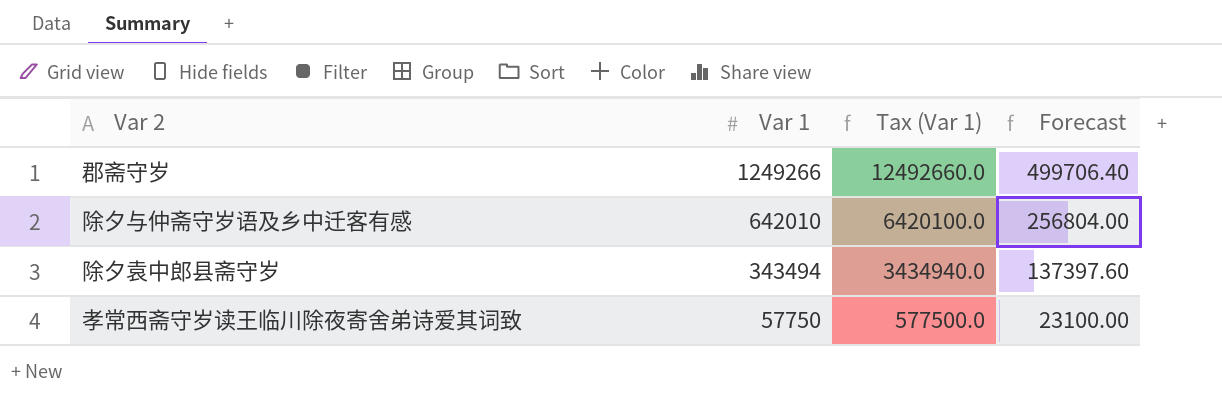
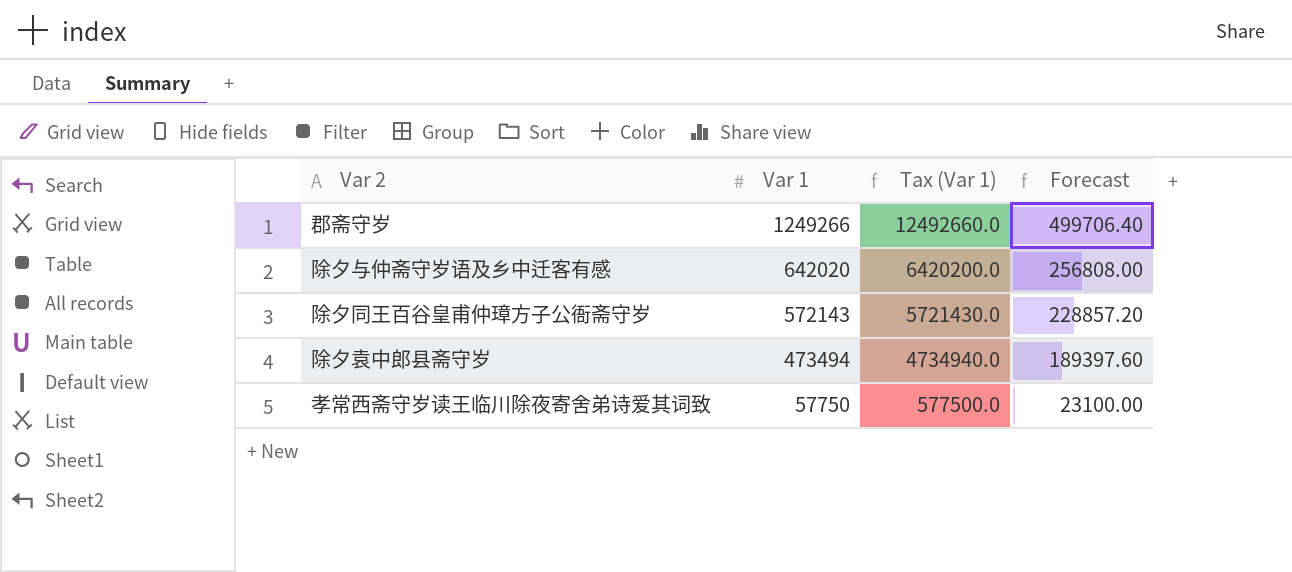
除夕与仲斋守岁语及乡中迁客有感 | Var 1: 642010 -> 642020
除夕与仲斋守岁语及乡中迁客有感 | Tax (Var 1): 6420100.0 -> 6420200.0
除夕与仲斋守岁语及乡中迁客有感 | Forecast: 256804.00 -> 256808.00
row 除夕同王百谷皇甫仲璋方子公衙斋守岁: none -> 572143 | 5721430.0 | 228857.20
除夕袁中郎县斋守岁 | Var 1: 343494 -> 473494
除夕袁中郎县斋守岁 | Tax (Var 1): 3434940.0 -> 4734940.0
除夕袁中郎县斋守岁 | Forecast: 137397.60 -> 189397.60

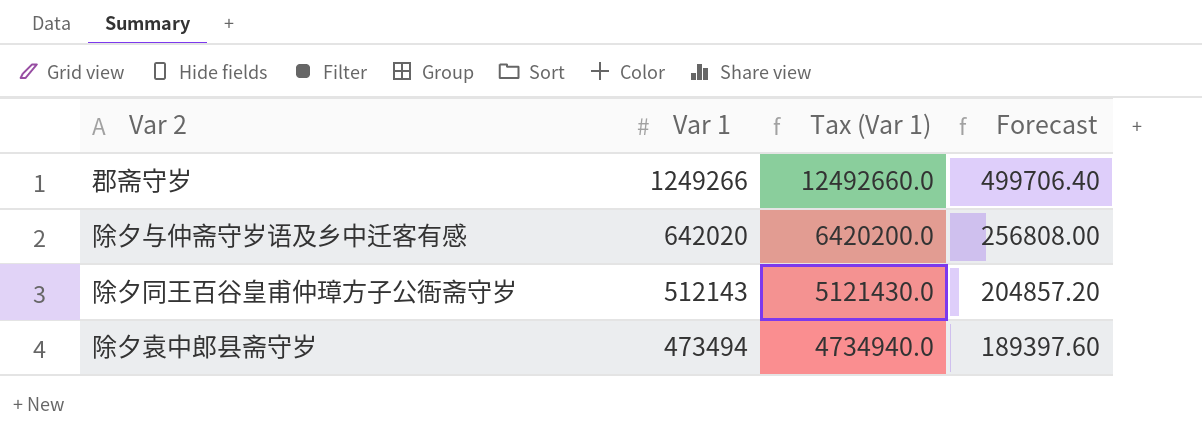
row 孝常西斋守岁读王临川除夜寄舍弟诗爱其词致: 57750 | 577500.0 | 23100.00 -> none
除夕同王百谷皇甫仲璋方子公衙斋守岁 | Var 1: 572143 -> 512143
除夕同王百谷皇甫仲璋方子公衙斋守岁 | Tax (Var 1): 5721430.0 -> 5121430.0
除夕同王百谷皇甫仲璋方子公衙斋守岁 | Forecast: 228857.20 -> 204857.20

